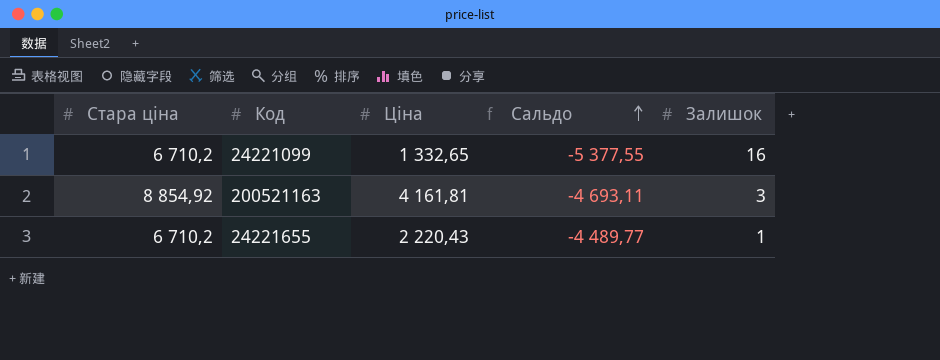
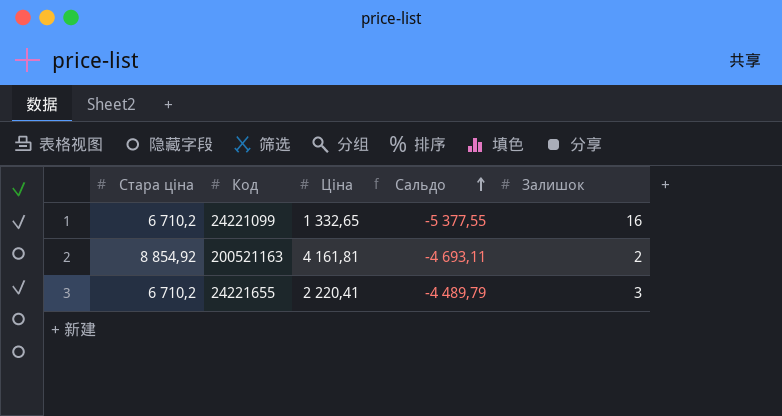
200521163 | Залишок: 3 -> 2
24221655 | Ціна: 2 220,43 -> 2 220,41
24221655 | Сальдо: -4 489,77 -> -4 489,79
24221655 | Залишок: 1 -> 3

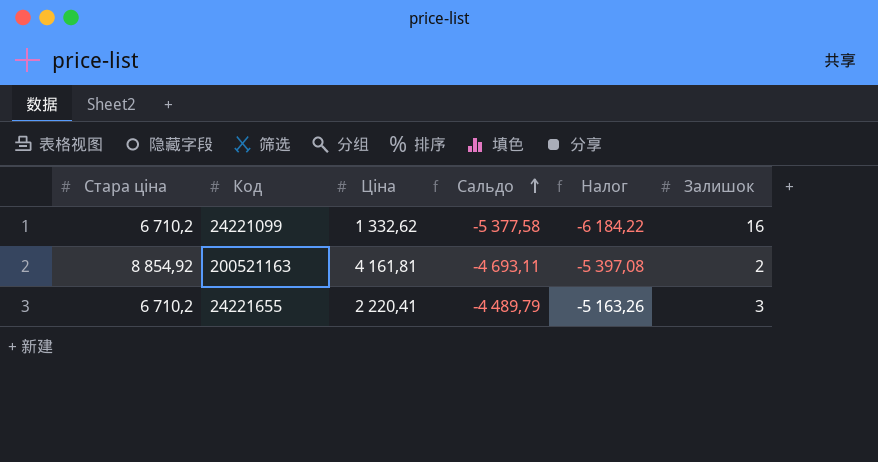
column Налог | formula: none -> [Сальдо] * 1,15
24221099 | Ціна: 1 332,65 -> 1 332,62
24221099 | Сальдо: -5 377,55 -> -5 377,58

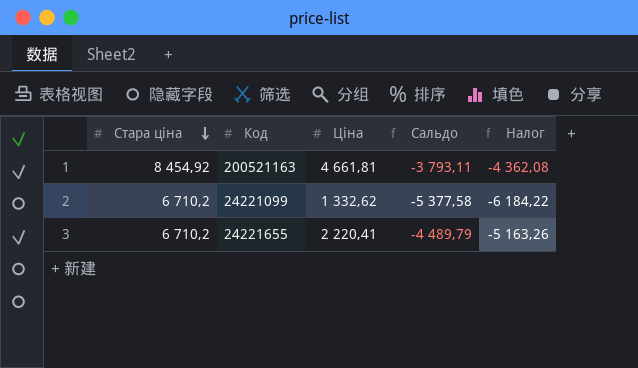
row order: Сальдо ascending -> Стара ціна descending
column Залишок | position: 6 -> none
200521163 | Стара ціна: 8 854,92 -> 8 454,92
200521163 | Ціна: 4 161,81 -> 4 661,81
200521163 | Сальдо: -4 693,11 -> -3 793,11
200521163 | Налог: -5 397,08 -> -4 362,08

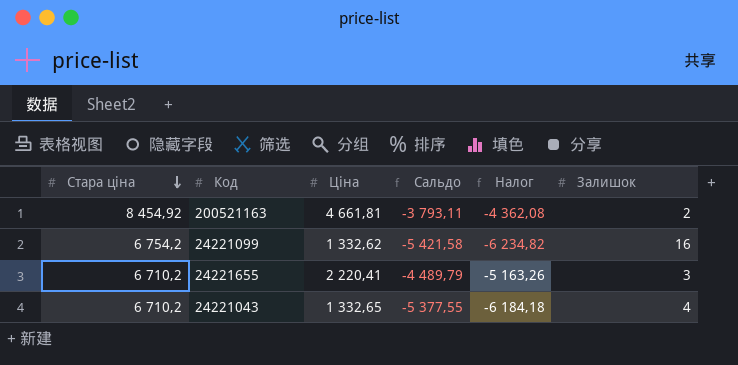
column Залишок | position: none -> 6
24221099 | Стара ціна: 6 710,2 -> 6 754,2
24221099 | Сальдо: -5 377,58 -> -5 421,58
24221099 | Налог: -6 184,22 -> -6 234,82
row 24221043: none -> 6 710,2 | 1 332,65 | -5 377,55 | -6 184,18 | 4

